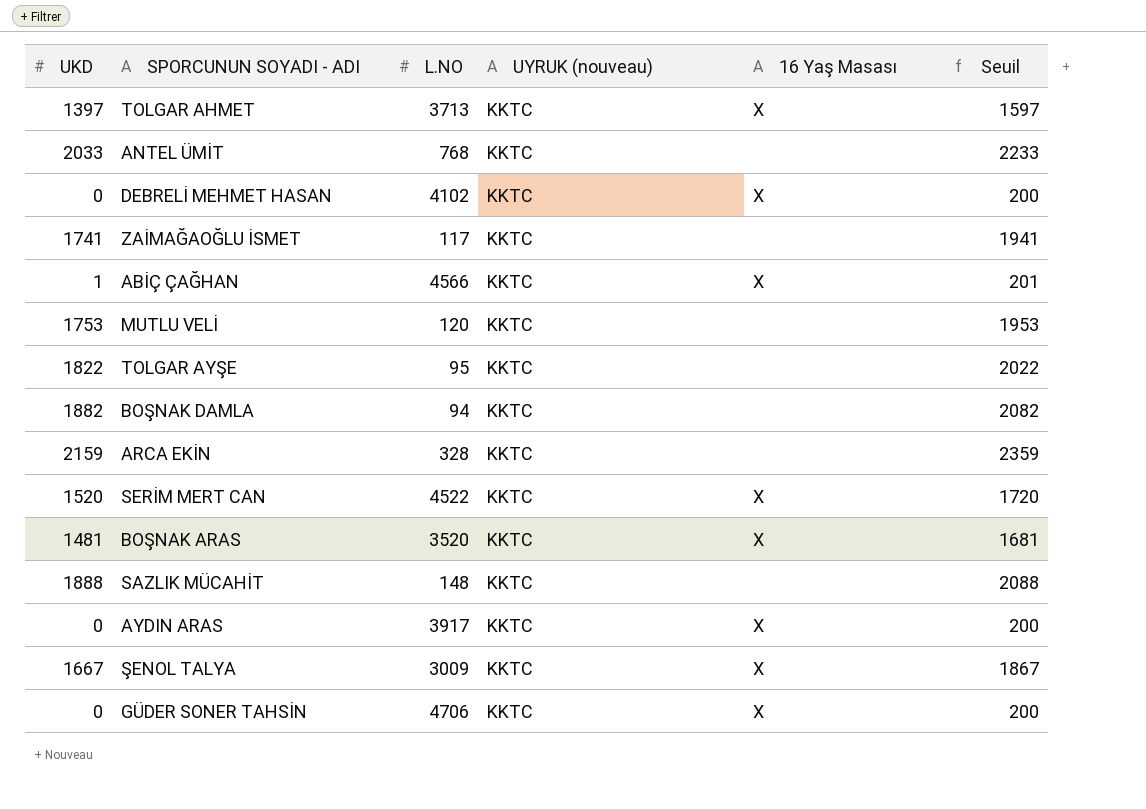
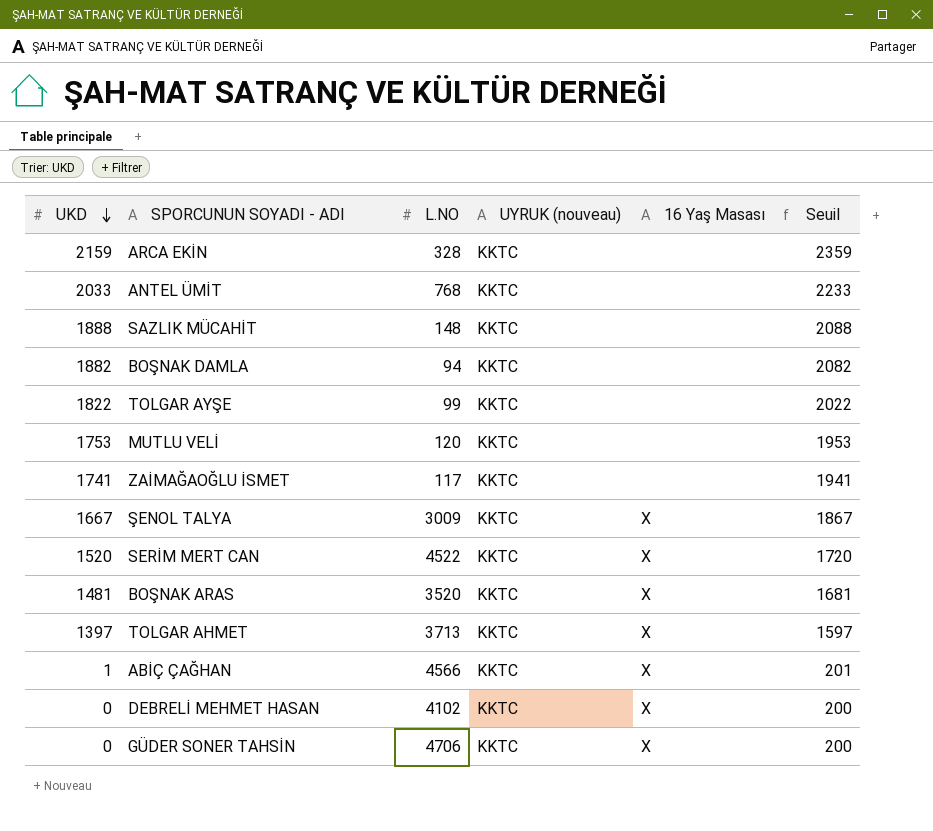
row order: none -> UKD descending
row AYDIN ARAS: 0 | 3917 | KKTC | X | 200 -> none
TOLGAR AYŞE | L.NO: 95 -> 99

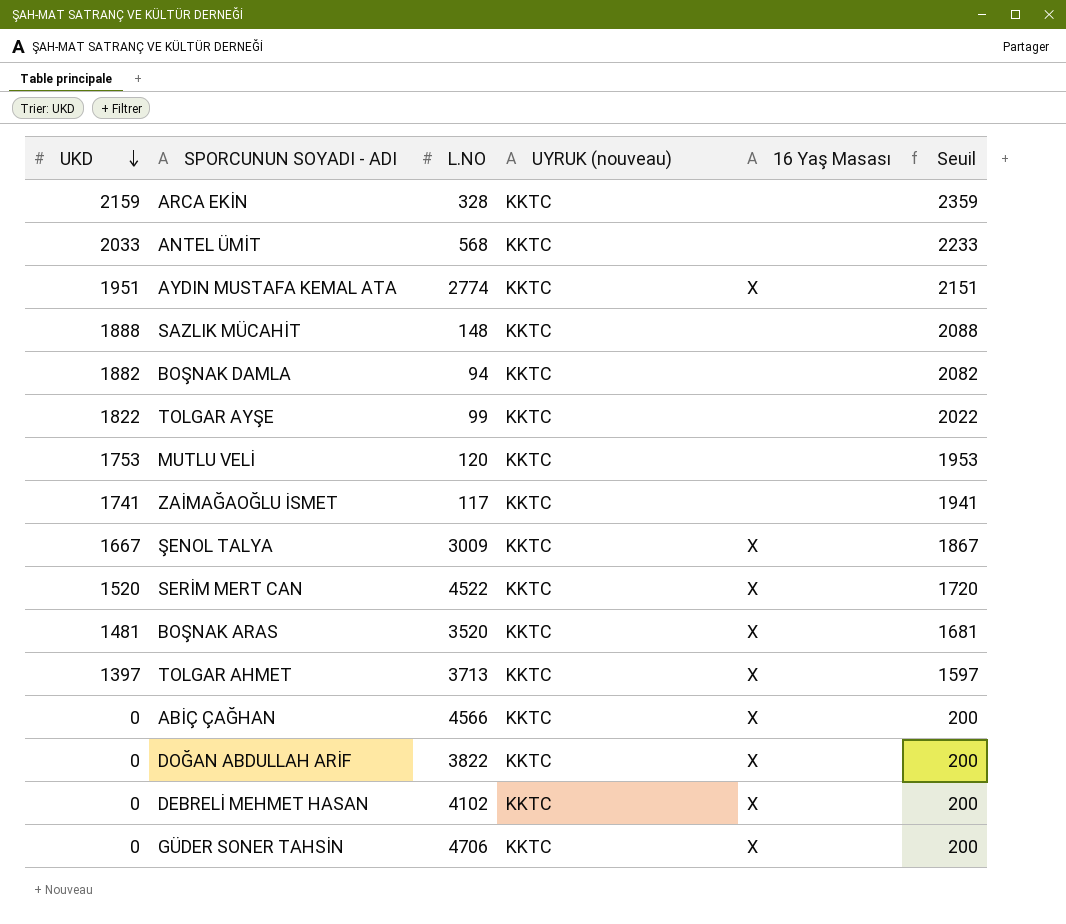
ANTEL ÜMİT | L.NO: 768 -> 568
row AYDIN MUSTAFA KEMAL ATA: none -> 1951 | 2774 | KKTC | X | 2151
ABİÇ ÇAĞHAN | UKD: 1 -> 0
ABİÇ ÇAĞHAN | Seuil: 201 -> 200
row DOĞAN ABDULLAH ARİF: none -> 0 | 3822 | KKTC | X | 200

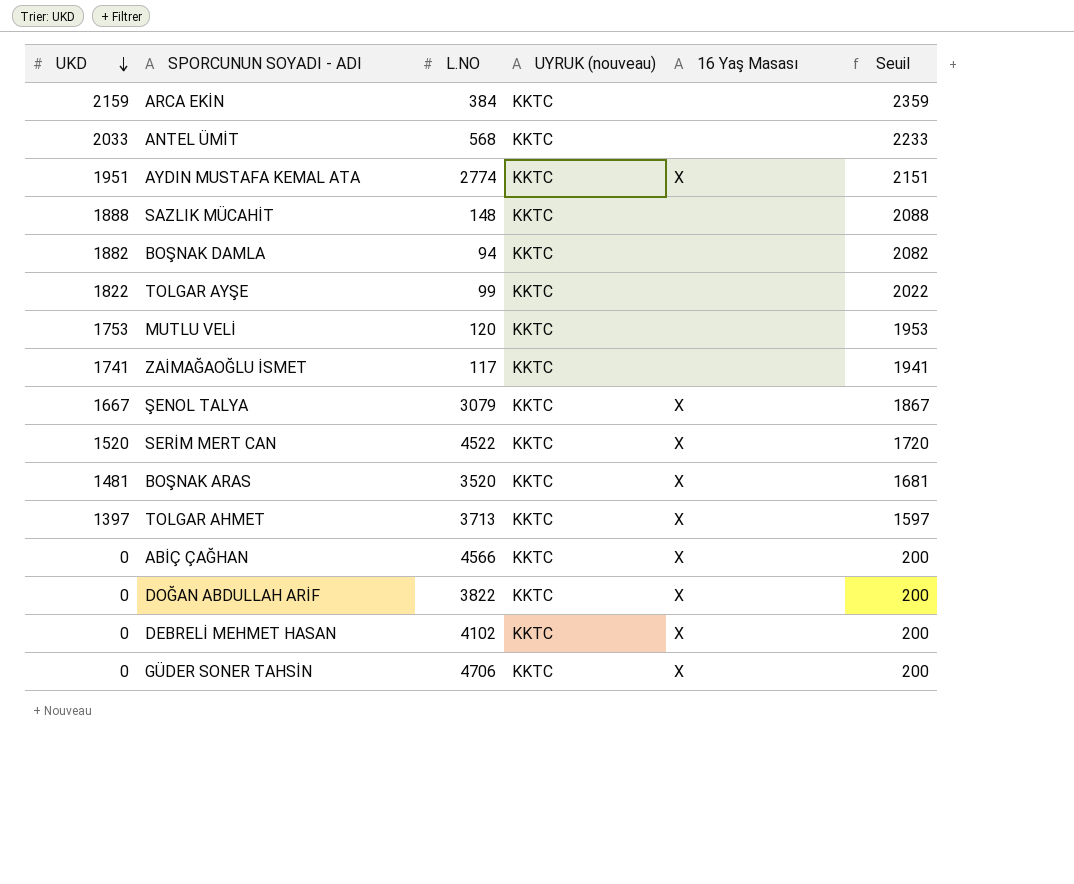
ARCA EKİN | L.NO: 328 -> 384
ŞENOL TALYA | L.NO: 3009 -> 3079

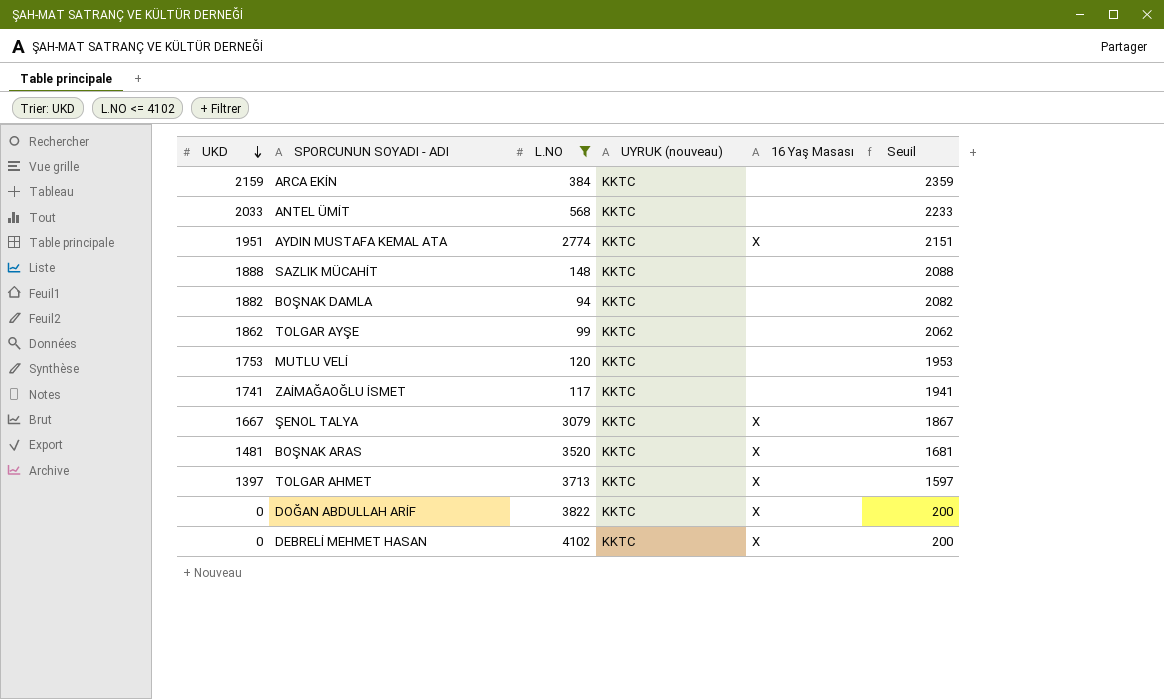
filter: none -> L.NO <= 4102
TOLGAR AYŞE | UKD: 1822 -> 1862
TOLGAR AYŞE | Seuil: 2022 -> 2062

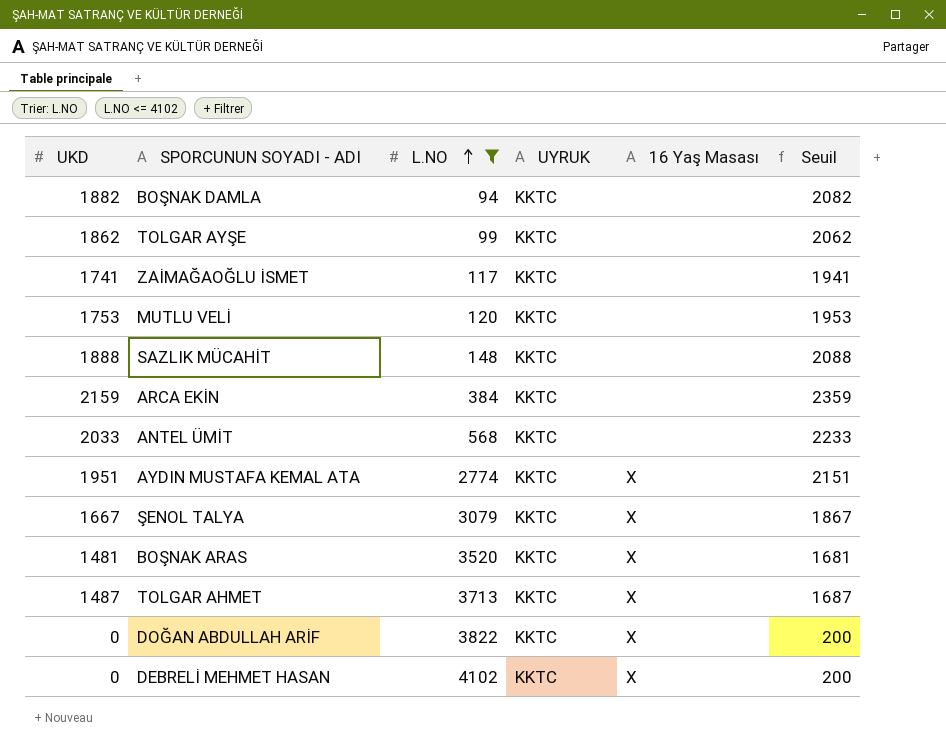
row order: UKD descending -> L.NO ascending
column name: UYRUK (nouveau) -> UYRUK
TOLGAR AHMET | UKD: 1397 -> 1487
TOLGAR AHMET | Seuil: 1597 -> 1687

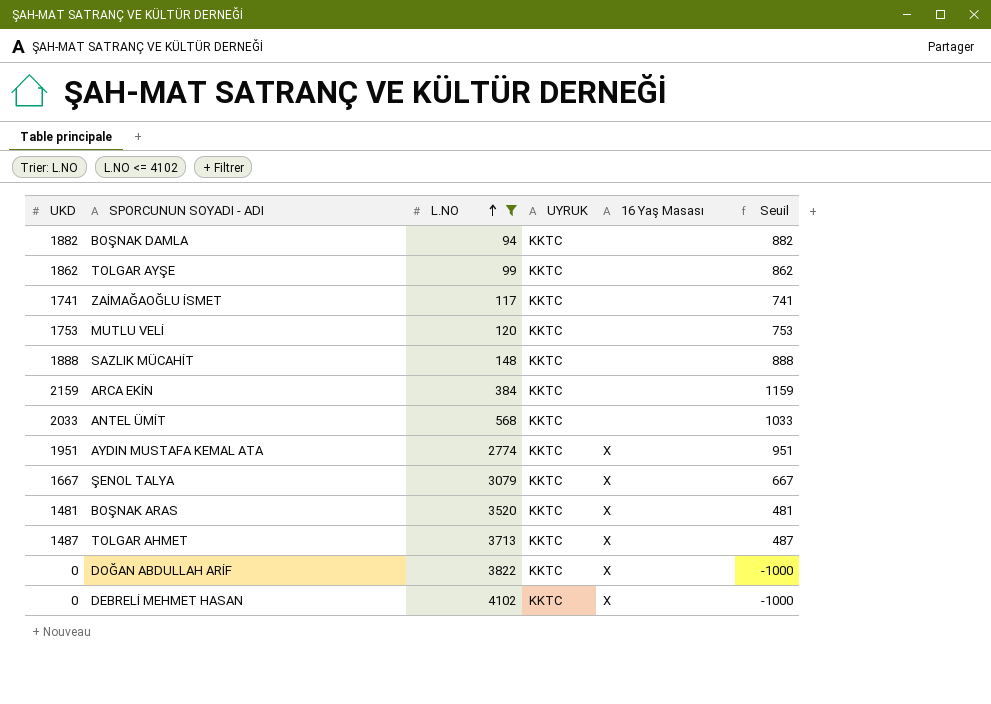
column Seuil | formula: [UKD] + 200 -> [UKD] - 1000

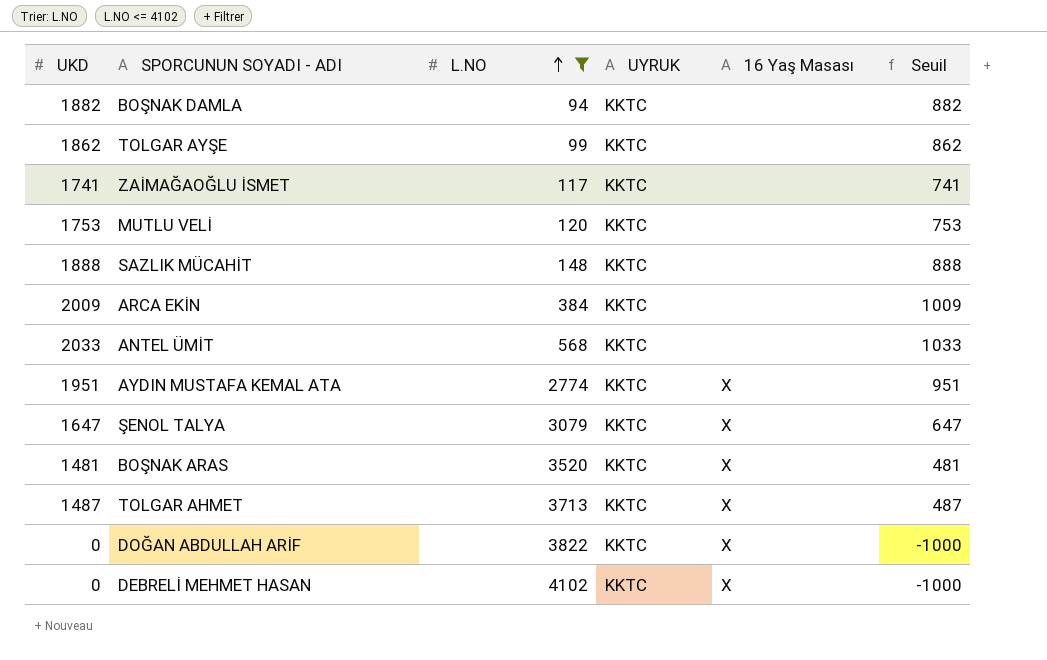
ARCA EKİN | UKD: 2159 -> 2009
ARCA EKİN | Seuil: 1159 -> 1009
ŞENOL TALYA | UKD: 1667 -> 1647
ŞENOL TALYA | Seuil: 667 -> 647

